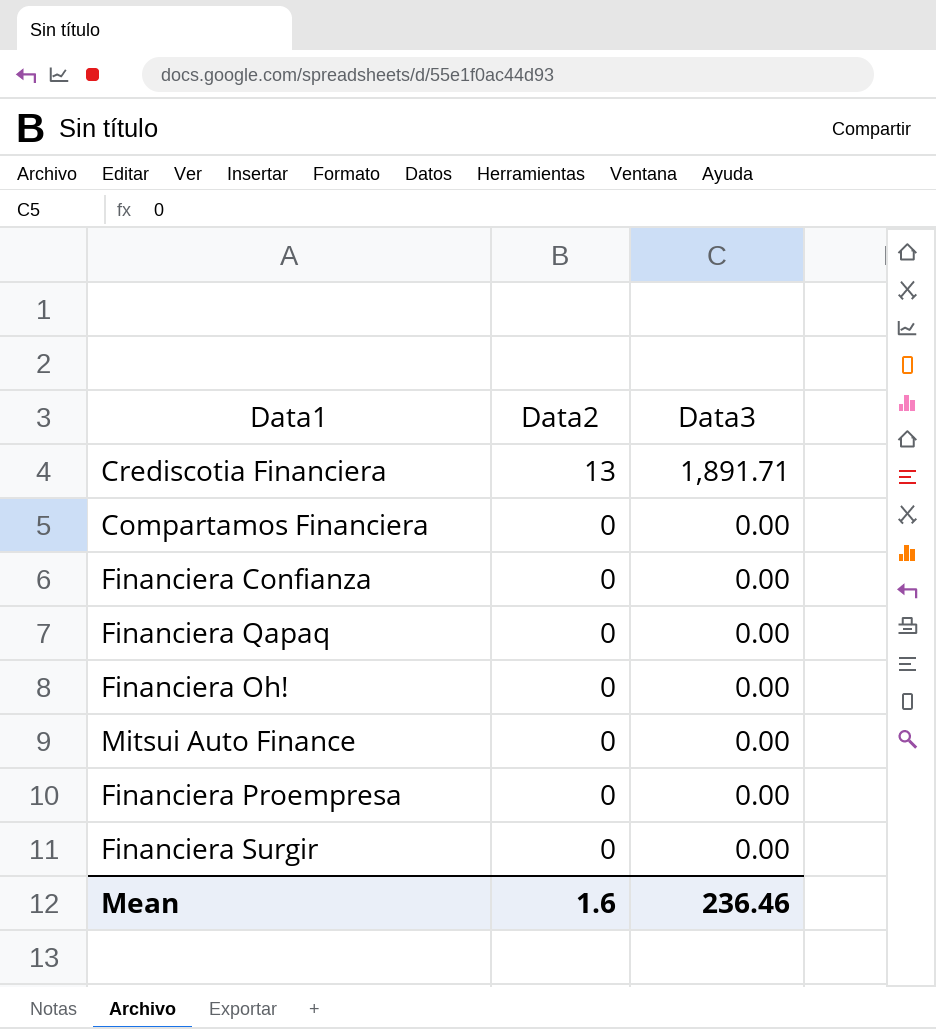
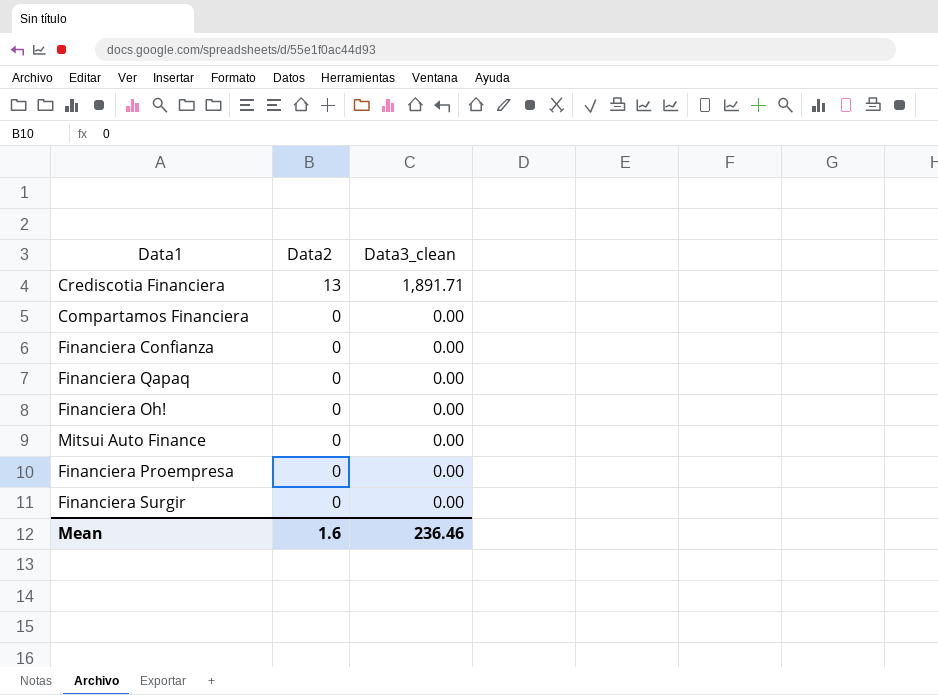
column name: Data3 -> Data3_clean

